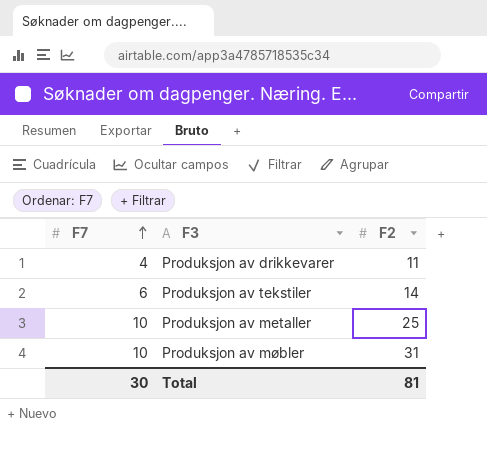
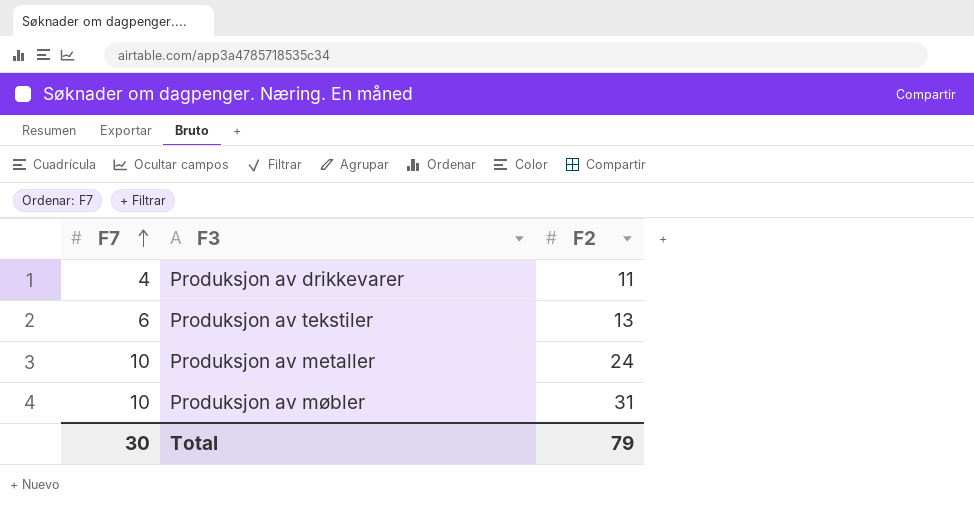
Produksjon av tekstiler | F2: 14 -> 13
Produksjon av metaller | F2: 25 -> 24
Total | F2: 81 -> 79

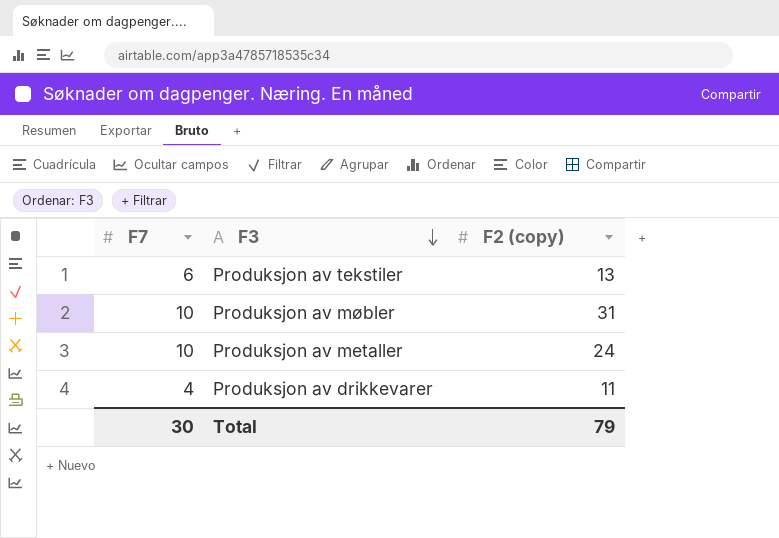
row order: F7 ascending -> F3 descending
column name: F2 -> F2 (copy)

